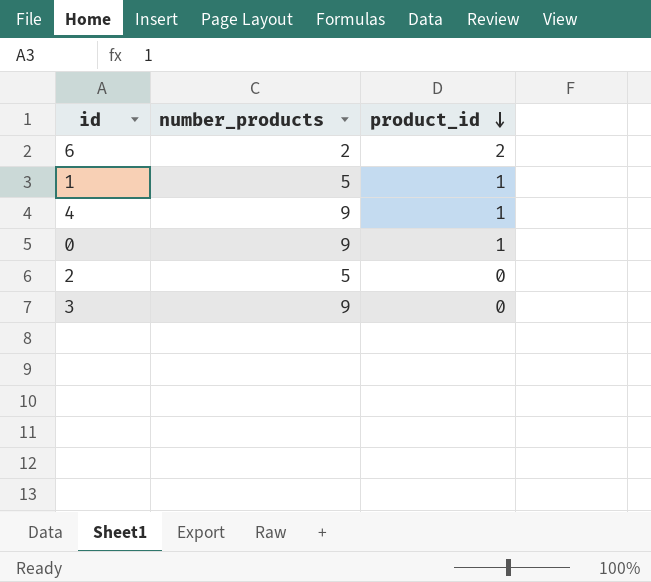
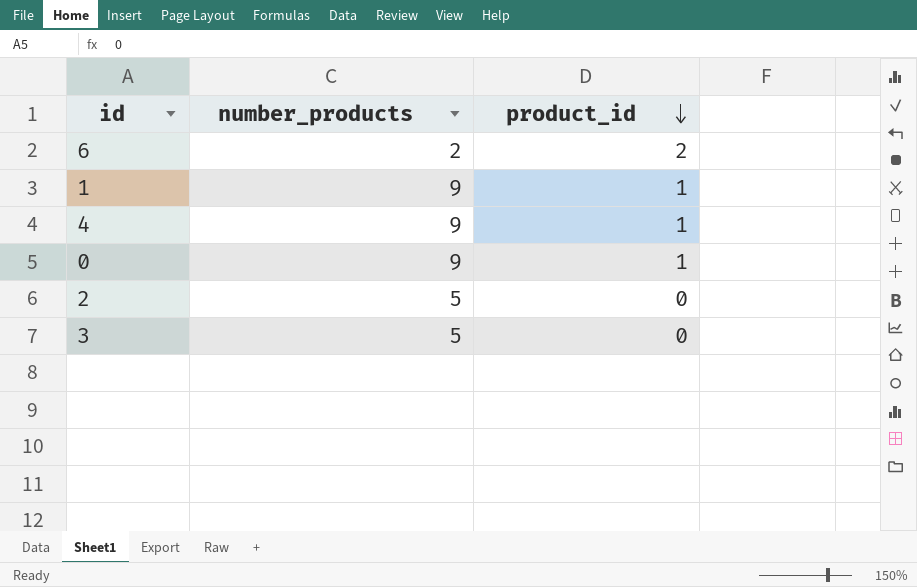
1 | number_products: 5 -> 9
3 | number_products: 9 -> 5

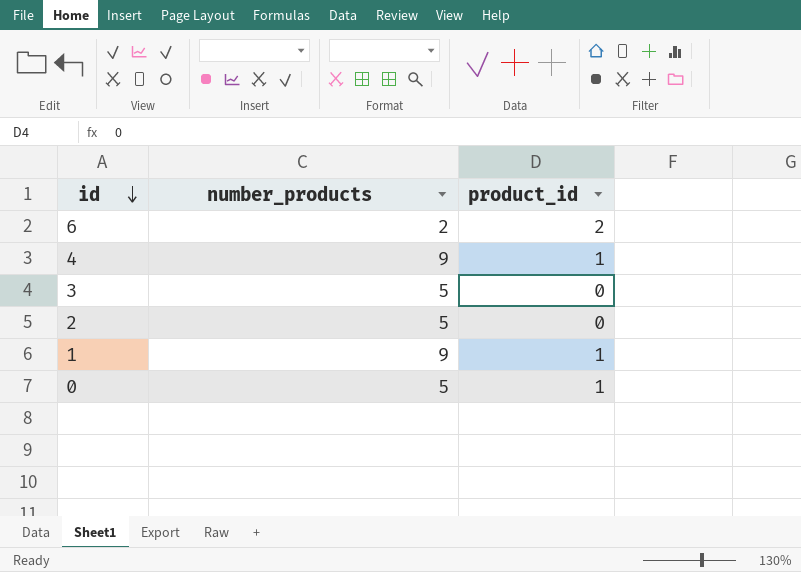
row order: product_id descending -> id descending
0 | number_products: 9 -> 5

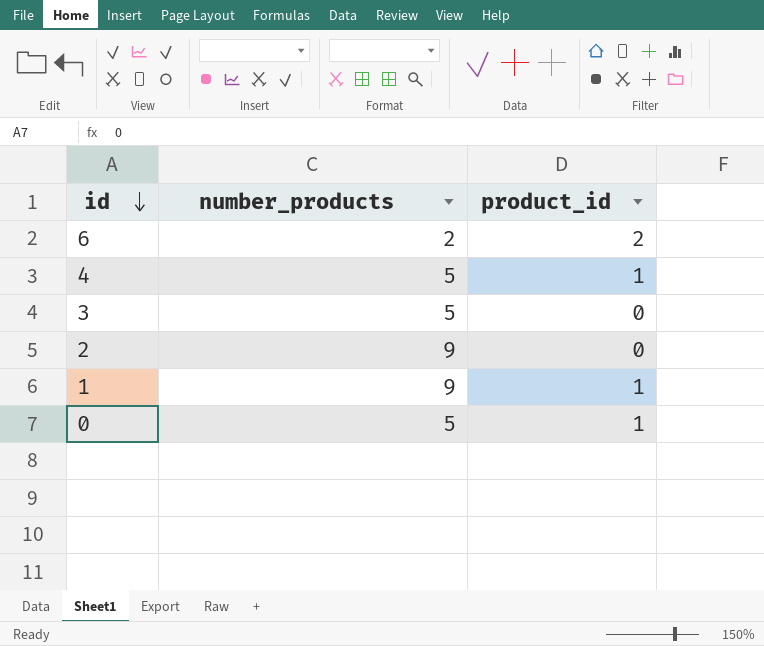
4 | number_products: 9 -> 5
2 | number_products: 5 -> 9

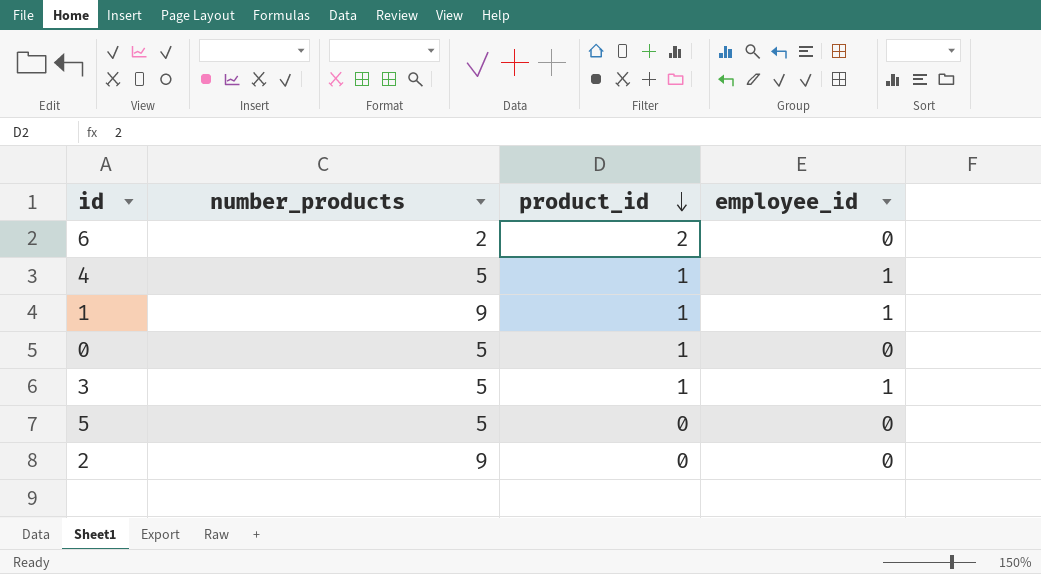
row order: id descending -> product_id descending
column employee_id | position: none -> 4
3 | product_id: 0 -> 1
row 5: none -> 5 | 0 | 0

